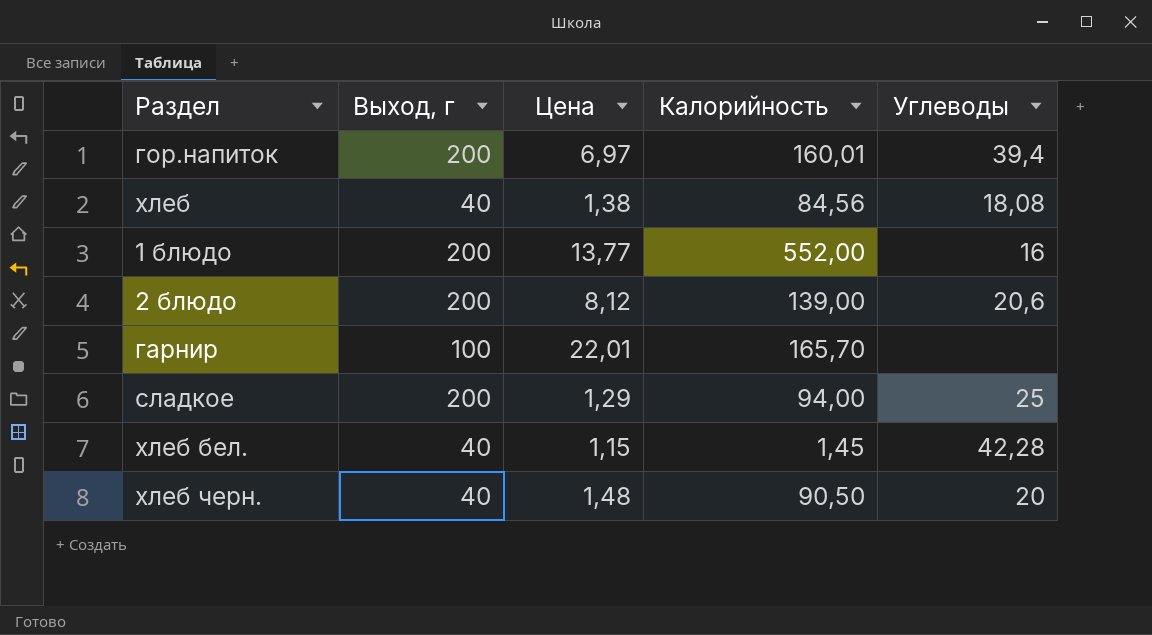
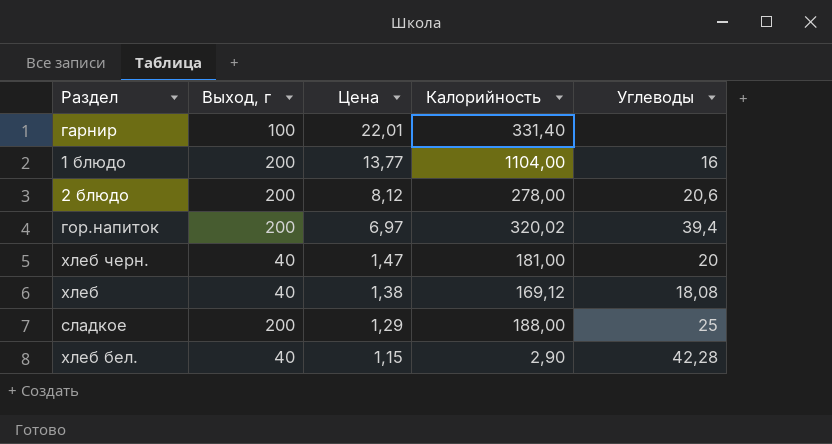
row order: none -> Цена descending
гарнир | Калорийность: 165,70 -> 331,40
1 блюдо | Калорийность: 552,00 -> 1104,00
2 блюдо | Калорийность: 139,00 -> 278,00
гор.напиток | Калорийность: 160,01 -> 320,02
хлеб черн. | Цена: 1,48 -> 1,47
хлеб черн. | Калорийность: 90,50 -> 181,00
хлеб | Калорийность: 84,56 -> 169,12
сладкое | Калорийность: 94,00 -> 188,00
хлеб бел. | Калорийность: 1,45 -> 2,90

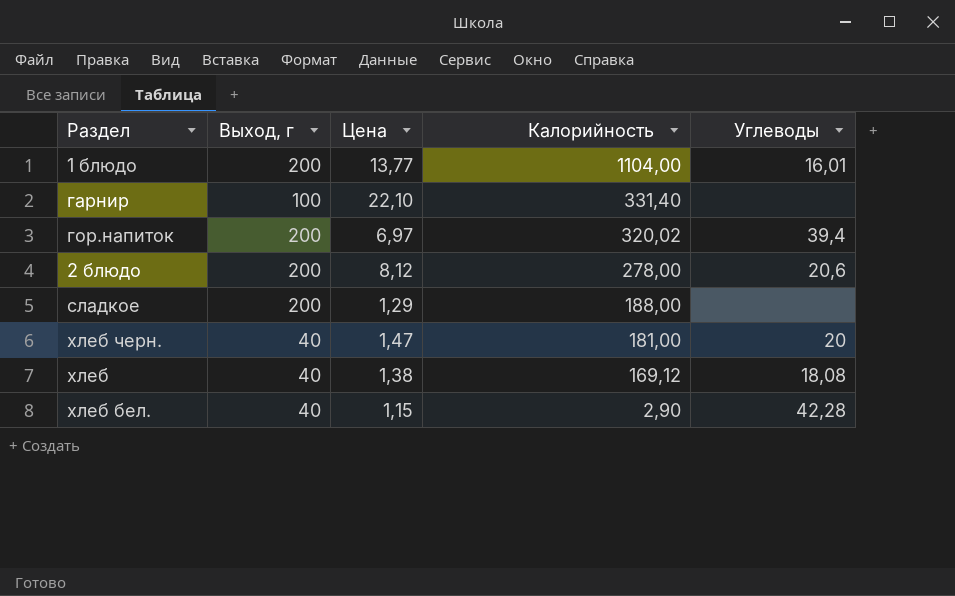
row order: Цена descending -> Калорийность descending
1 блюдо | Углеводы: 16 -> 16,01
гарнир | Цена: 22,01 -> 22,10
сладкое | Углеводы: 25 -> none

